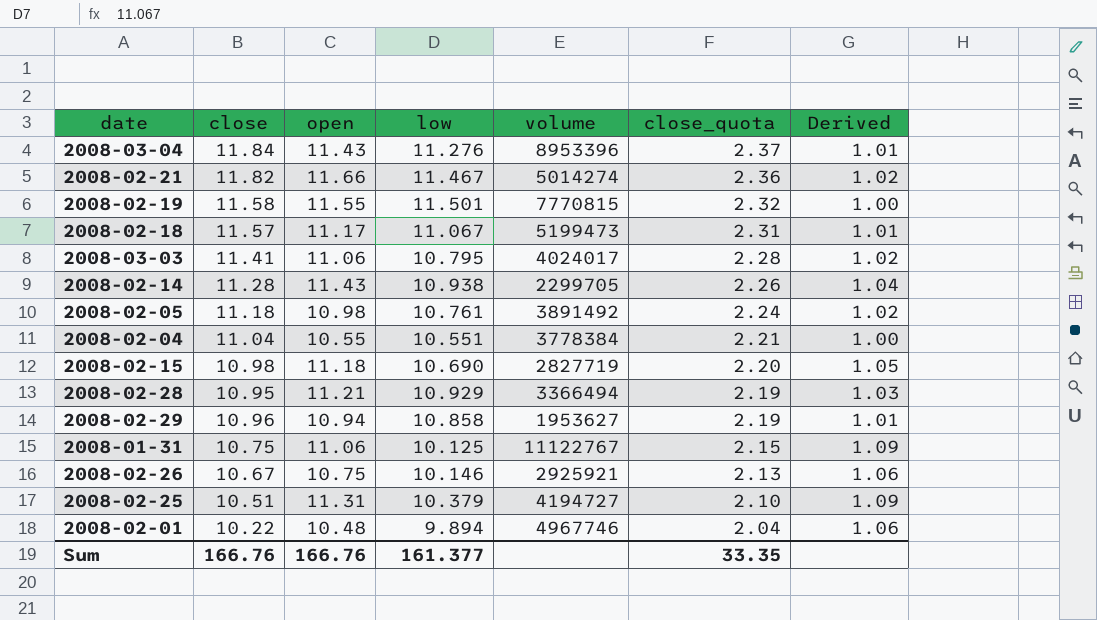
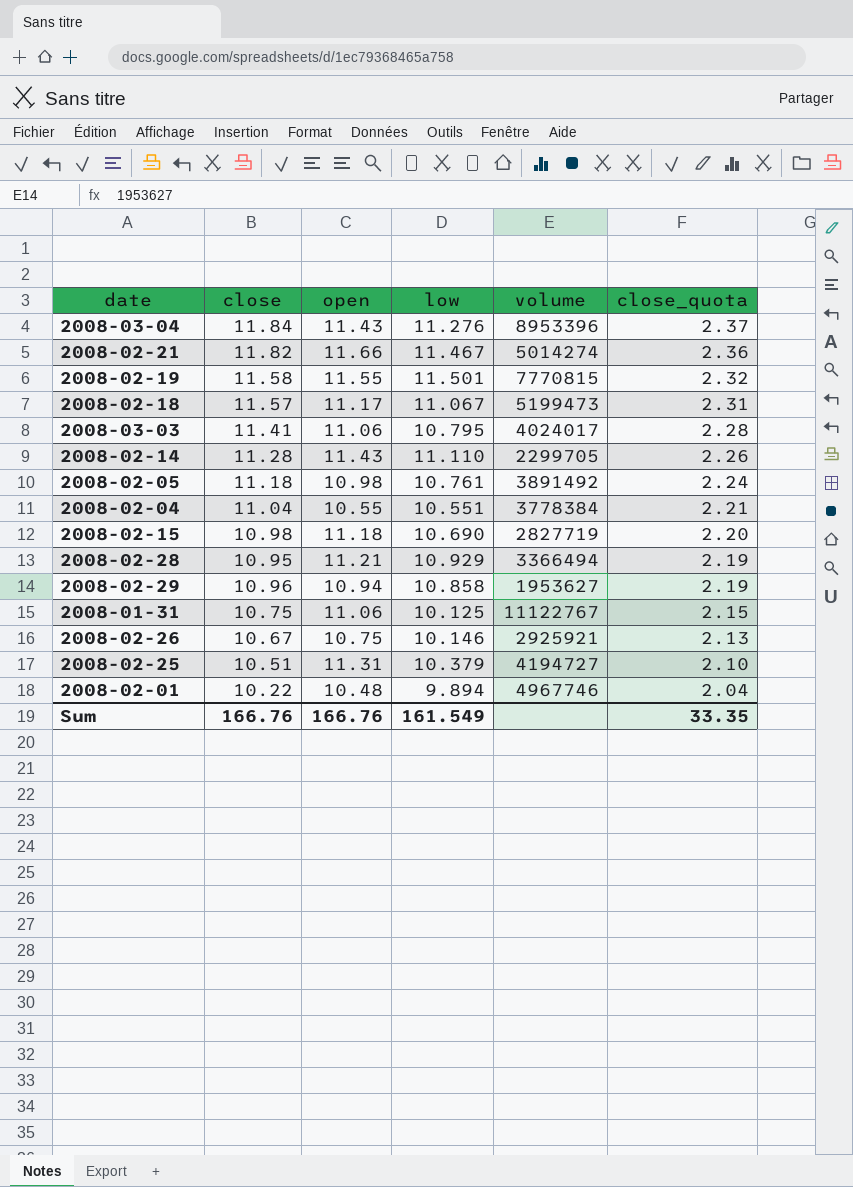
column Derived | formula: [open] / [low] -> none
2008-02-14 | low: 10.938 -> 11.110
Sum | low: 161.377 -> 161.549

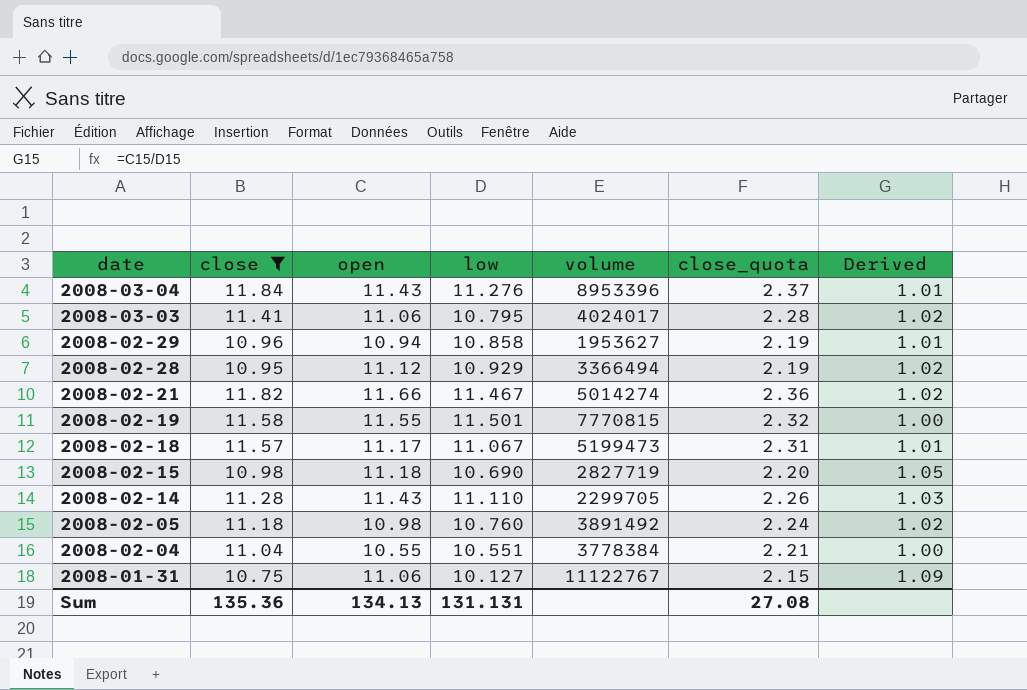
filter: none -> close >= 10.75
row order: close_quota descending -> date descending
column Derived | formula: none -> [open] / [low]
2008-02-28 | open: 11.21 -> 11.12
2008-02-05 | low: 10.761 -> 10.760
2008-01-31 | low: 10.125 -> 10.127
Sum | close: 166.76 -> 135.36
Sum | open: 166.76 -> 134.13
Sum | low: 161.549 -> 131.131
Sum | close_quota: 33.35 -> 27.08

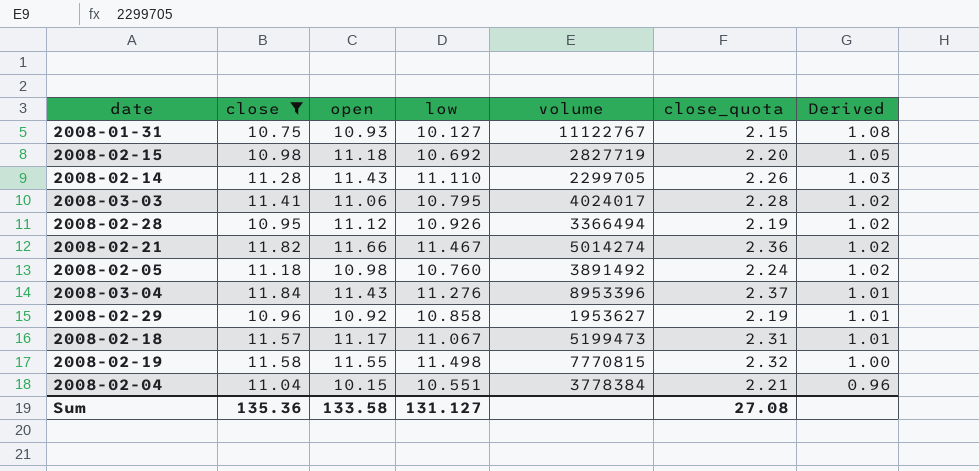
row order: date descending -> Derived descending
2008-01-31 | open: 11.06 -> 10.93
2008-01-31 | Derived: 1.09 -> 1.08
2008-02-15 | low: 10.690 -> 10.692
2008-02-28 | low: 10.929 -> 10.926
2008-02-29 | open: 10.94 -> 10.92
2008-02-19 | low: 11.501 -> 11.498
2008-02-04 | open: 10.55 -> 10.15
2008-02-04 | Derived: 1.00 -> 0.96
Sum | open: 134.13 -> 133.58
Sum | low: 131.131 -> 131.127

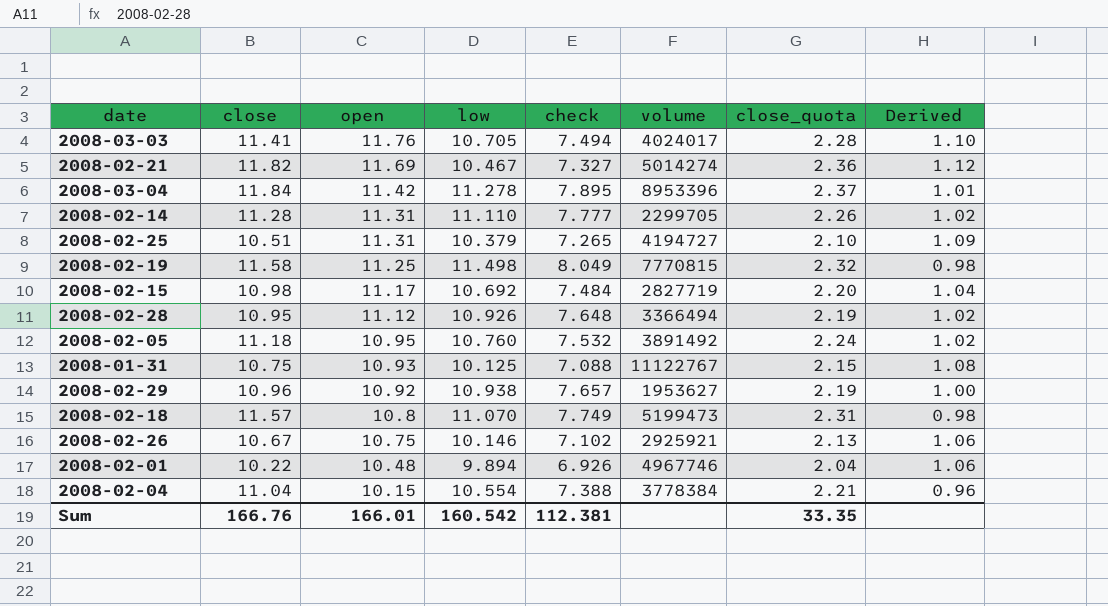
filter: close >= 10.75 -> none
row order: Derived descending -> open descending
column check | formula: none -> [low] * 0.7
2008-03-03 | open: 11.06 -> 11.76
2008-03-03 | low: 10.795 -> 10.705
2008-03-03 | Derived: 1.02 -> 1.10
2008-02-21 | open: 11.66 -> 11.69
2008-02-21 | low: 11.467 -> 10.467
2008-02-21 | Derived: 1.02 -> 1.12
2008-03-04 | open: 11.43 -> 11.42
2008-03-04 | low: 11.276 -> 11.278
2008-02-14 | open: 11.43 -> 11.31
2008-02-14 | Derived: 1.03 -> 1.02
2008-02-19 | open: 11.55 -> 11.25
2008-02-19 | Derived: 1.00 -> 0.98
2008-02-15 | open: 11.18 -> 11.17
2008-02-15 | Derived: 1.05 -> 1.04
2008-02-05 | open: 10.98 -> 10.95
2008-01-31 | low: 10.127 -> 10.125
2008-02-29 | low: 10.858 -> 10.938
2008-02-29 | Derived: 1.01 -> 1.00
2008-02-18 | open: 11.17 -> 10.8
2008-02-18 | low: 11.067 -> 11.070
2008-02-18 | Derived: 1.01 -> 0.98
2008-02-04 | low: 10.551 -> 10.554
Sum | close: 135.36 -> 166.76
Sum | open: 133.58 -> 166.01
Sum | low: 131.127 -> 160.542
Sum | close_quota: 27.08 -> 33.35

